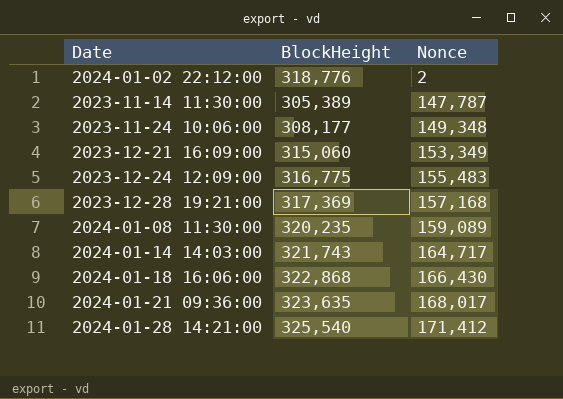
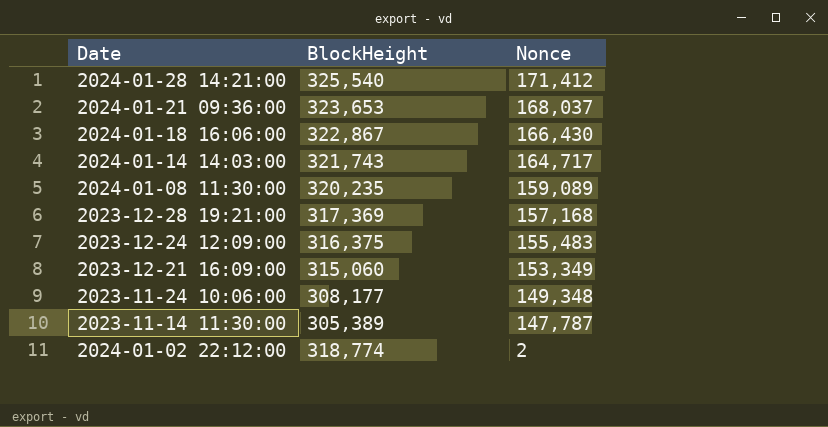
row order: Nonce ascending -> Nonce descending
2024-01-21 09:36:00 | BlockHeight: 323,635 -> 323,653
2024-01-21 09:36:00 | Nonce: 168,017 -> 168,037
2024-01-18 16:06:00 | BlockHeight: 322,868 -> 322,867
2023-12-24 12:09:00 | BlockHeight: 316,775 -> 316,375
2024-01-02 22:12:00 | BlockHeight: 318,776 -> 318,774

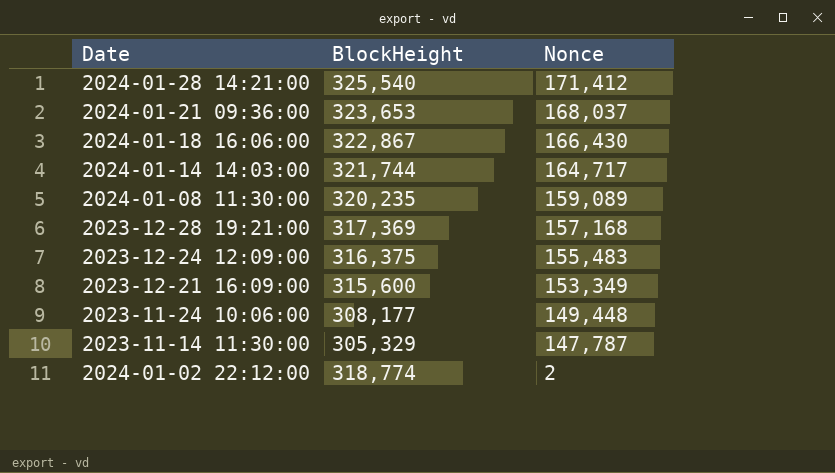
2024-01-14 14:03:00 | BlockHeight: 321,743 -> 321,744
2023-12-21 16:09:00 | BlockHeight: 315,060 -> 315,600
2023-11-24 10:06:00 | Nonce: 149,348 -> 149,448
2023-11-14 11:30:00 | BlockHeight: 305,389 -> 305,329

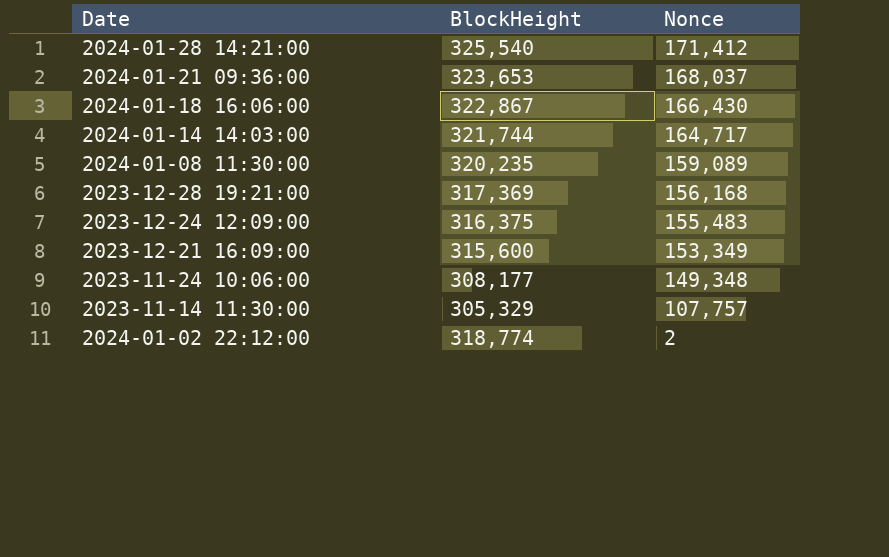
2023-12-28 19:21:00 | Nonce: 157,168 -> 156,168
2023-11-24 10:06:00 | Nonce: 149,448 -> 149,348
2023-11-14 11:30:00 | Nonce: 147,787 -> 107,757

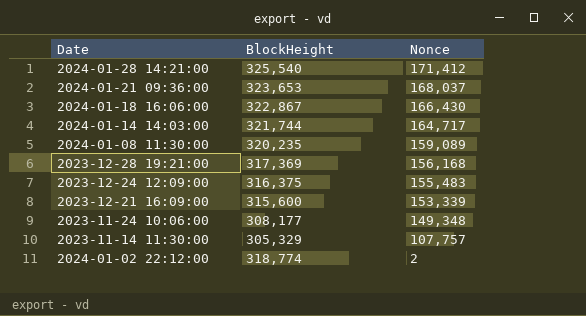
2023-12-21 16:09:00 | Nonce: 153,349 -> 153,339

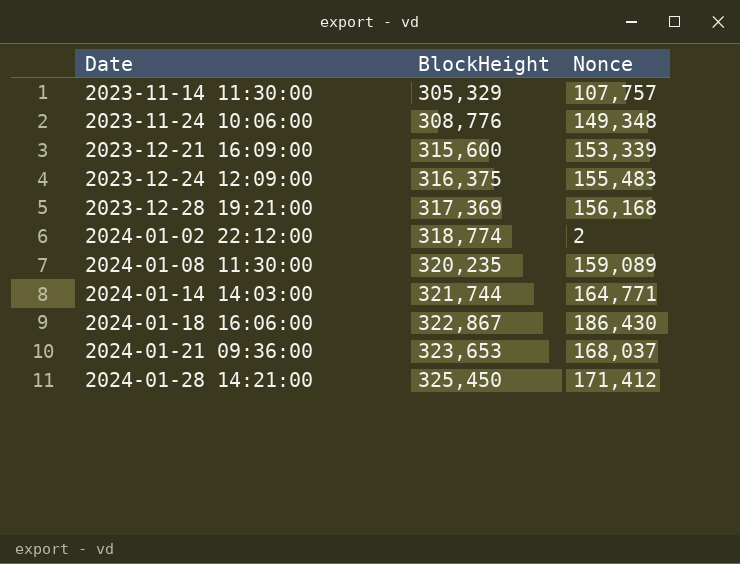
row order: Nonce descending -> Date ascending
2023-11-24 10:06:00 | BlockHeight: 308,177 -> 308,776
2024-01-14 14:03:00 | Nonce: 164,717 -> 164,771
2024-01-18 16:06:00 | Nonce: 166,430 -> 186,430
2024-01-28 14:21:00 | BlockHeight: 325,540 -> 325,450

